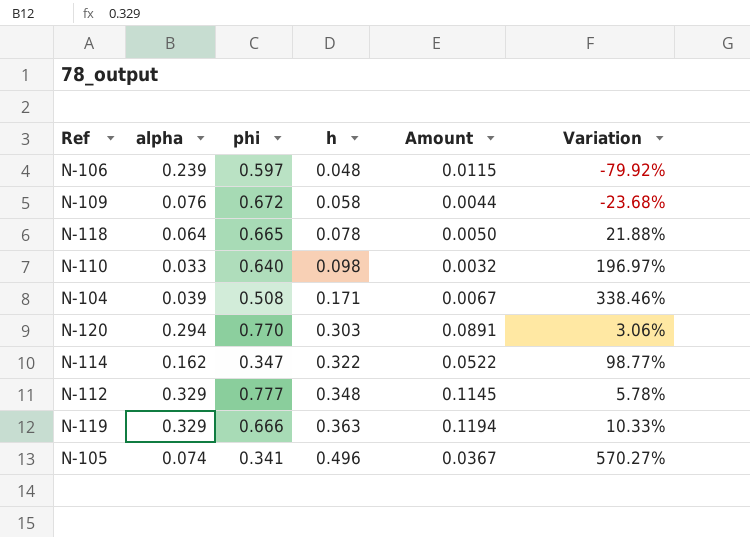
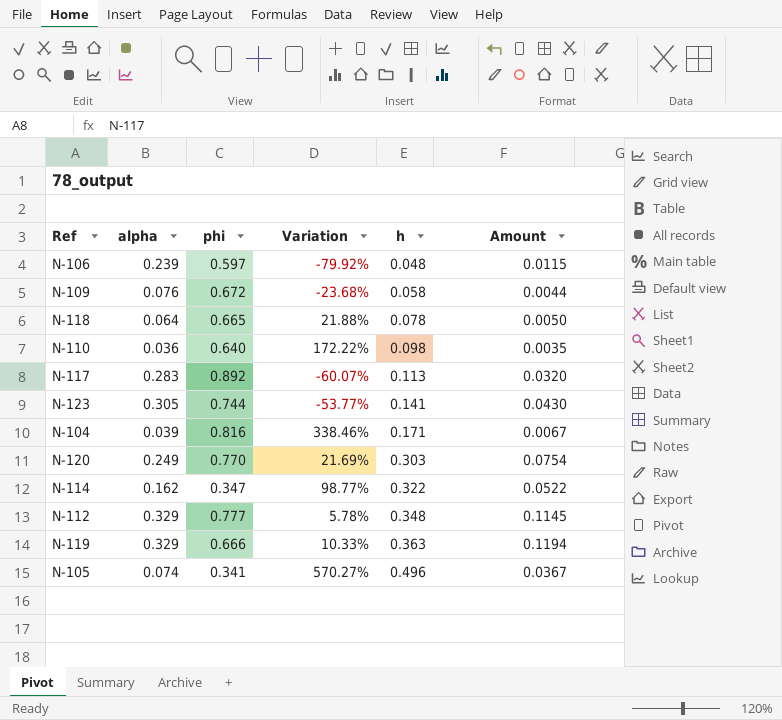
column Variation | position: 6 -> 4
N-110 | alpha: 0.033 -> 0.036
N-110 | Variation: 196.97% -> 172.22%
N-110 | Amount: 0.0032 -> 0.0035
row N-117: none -> 0.283 | 0.892 | -60.07% | 0.113 | 0.0320
row N-123: none -> 0.305 | 0.744 | -53.77% | 0.141 | 0.0430
N-104 | phi: 0.508 -> 0.816
N-120 | alpha: 0.294 -> 0.249
N-120 | Variation: 3.06% -> 21.69%
N-120 | Amount: 0.0891 -> 0.0754

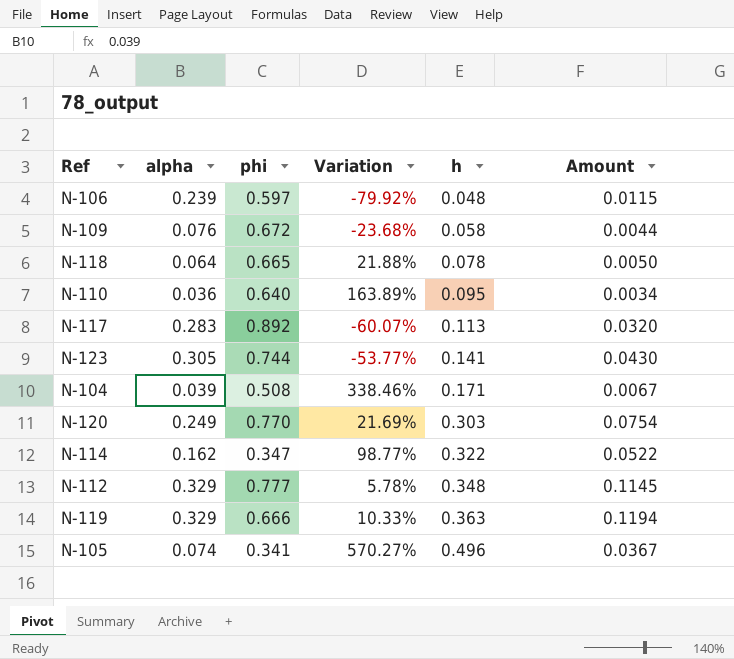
N-110 | Variation: 172.22% -> 163.89%
N-110 | h: 0.098 -> 0.095
N-110 | Amount: 0.0035 -> 0.0034
N-104 | phi: 0.816 -> 0.508

